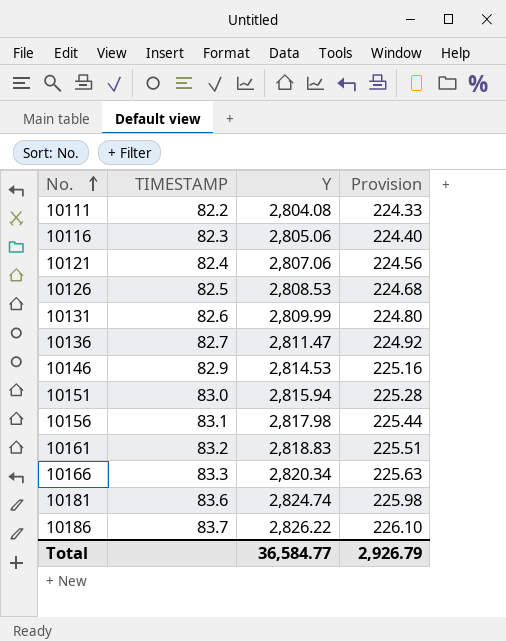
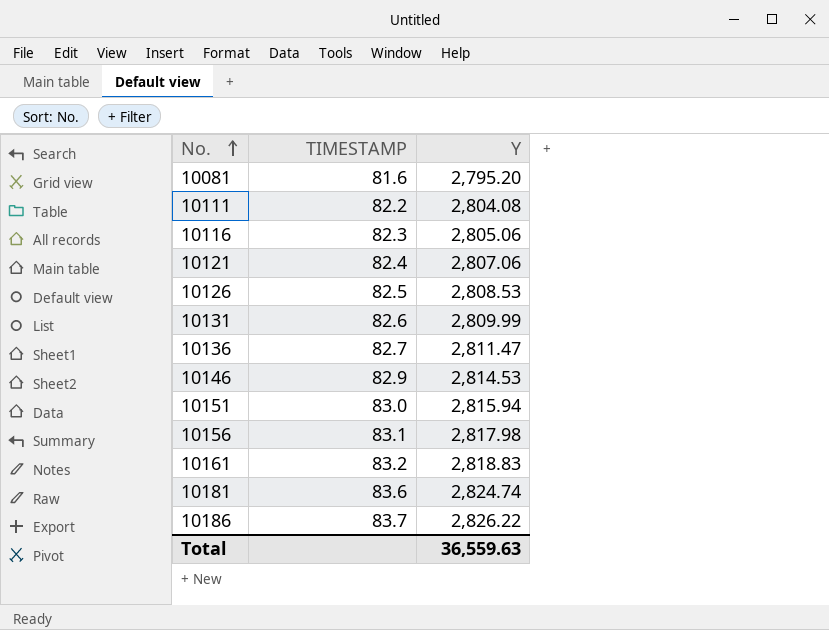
column Provision | formula: [Y] * 0.08 -> none
row 10166: 83.3 | 2,820.34 | 225.63 -> none
row 10081: none -> 81.6 | 2,795.20
Total | Y: 36,584.77 -> 36,559.63

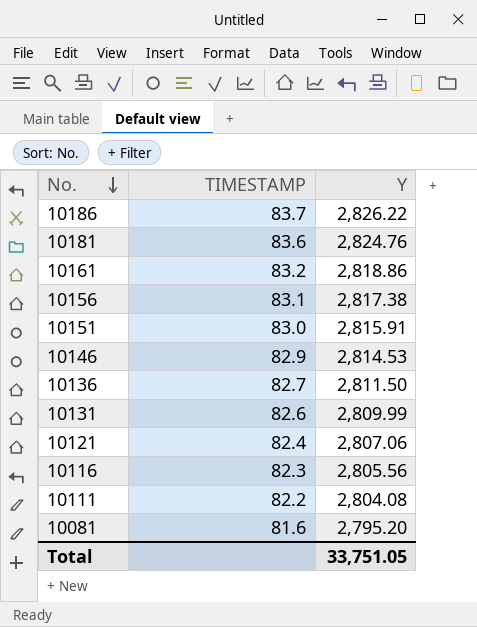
row order: No. ascending -> No. descending
row 10126: 82.5 | 2,808.53 -> none
10181 | Y: 2,824.74 -> 2,824.76
10161 | Y: 2,818.83 -> 2,818.86
10156 | Y: 2,817.98 -> 2,817.38
10151 | Y: 2,815.94 -> 2,815.91
10136 | Y: 2,811.47 -> 2,811.50
10116 | Y: 2,805.06 -> 2,805.56
Total | Y: 36,559.63 -> 33,751.05

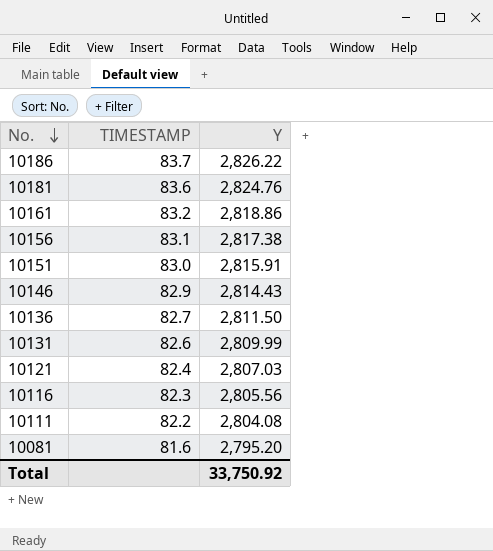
10146 | Y: 2,814.53 -> 2,814.43
10121 | Y: 2,807.06 -> 2,807.03
Total | Y: 33,751.05 -> 33,750.92

